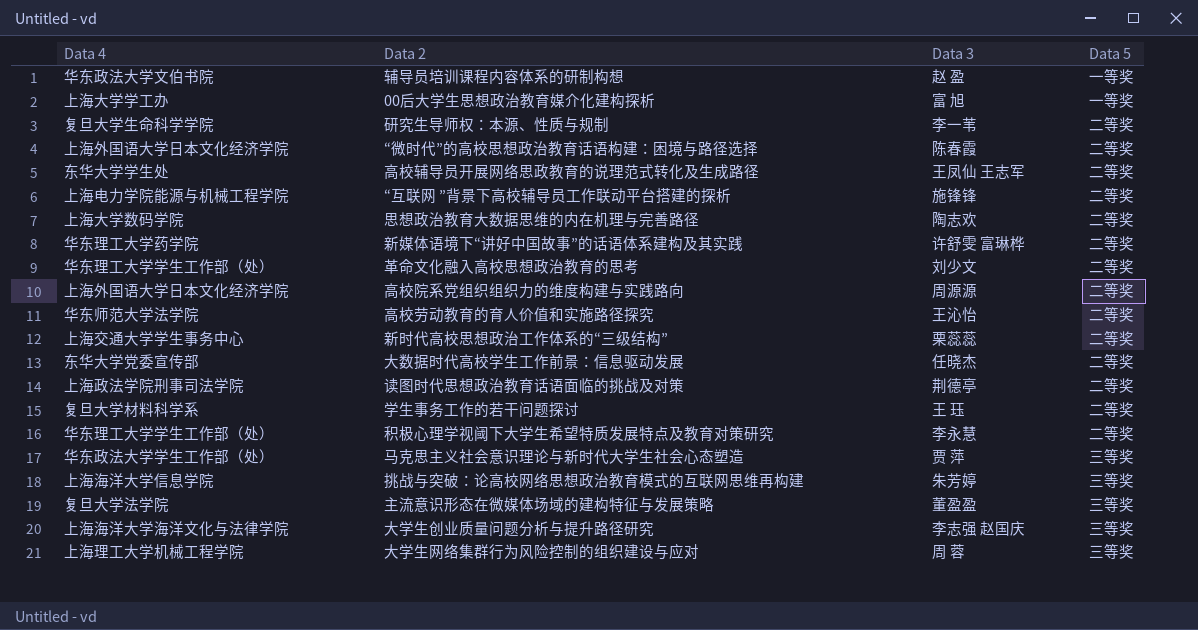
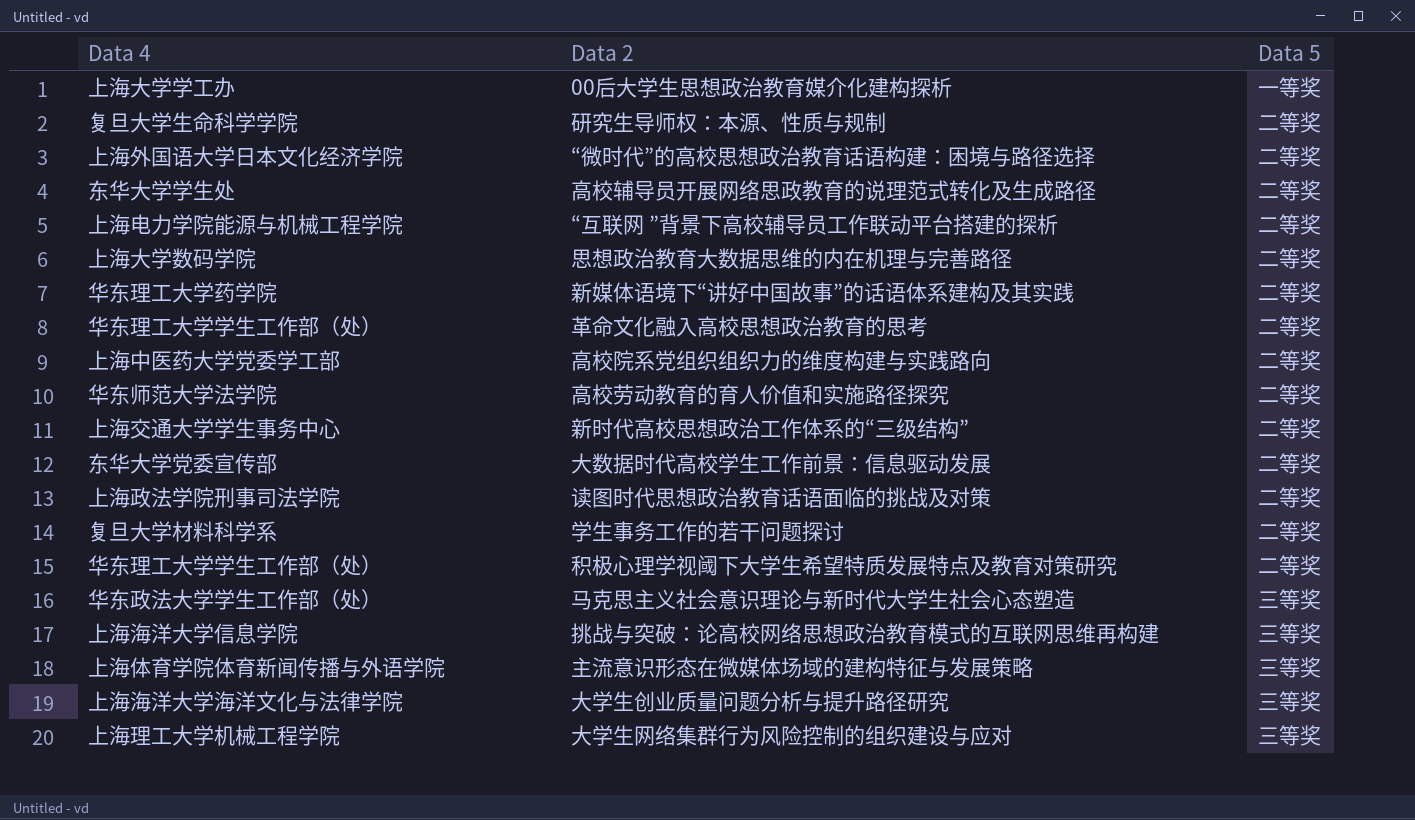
column Data 3 | position: 3 -> none
row 辅导员培训课程内容体系的研制构想: 华东政法大学文伯书院 | 赵 盈 | 一等奖 -> none
高校院系党组织组织力的维度构建与实践路向 | Data 4: 上海外国语大学日本文化经济学院 -> 上海中医药大学党委学工部
主流意识形态在微媒体场域的建构特征与发展策略 | Data 4: 复旦大学法学院 -> 上海体育学院体育新闻传播与外语学院

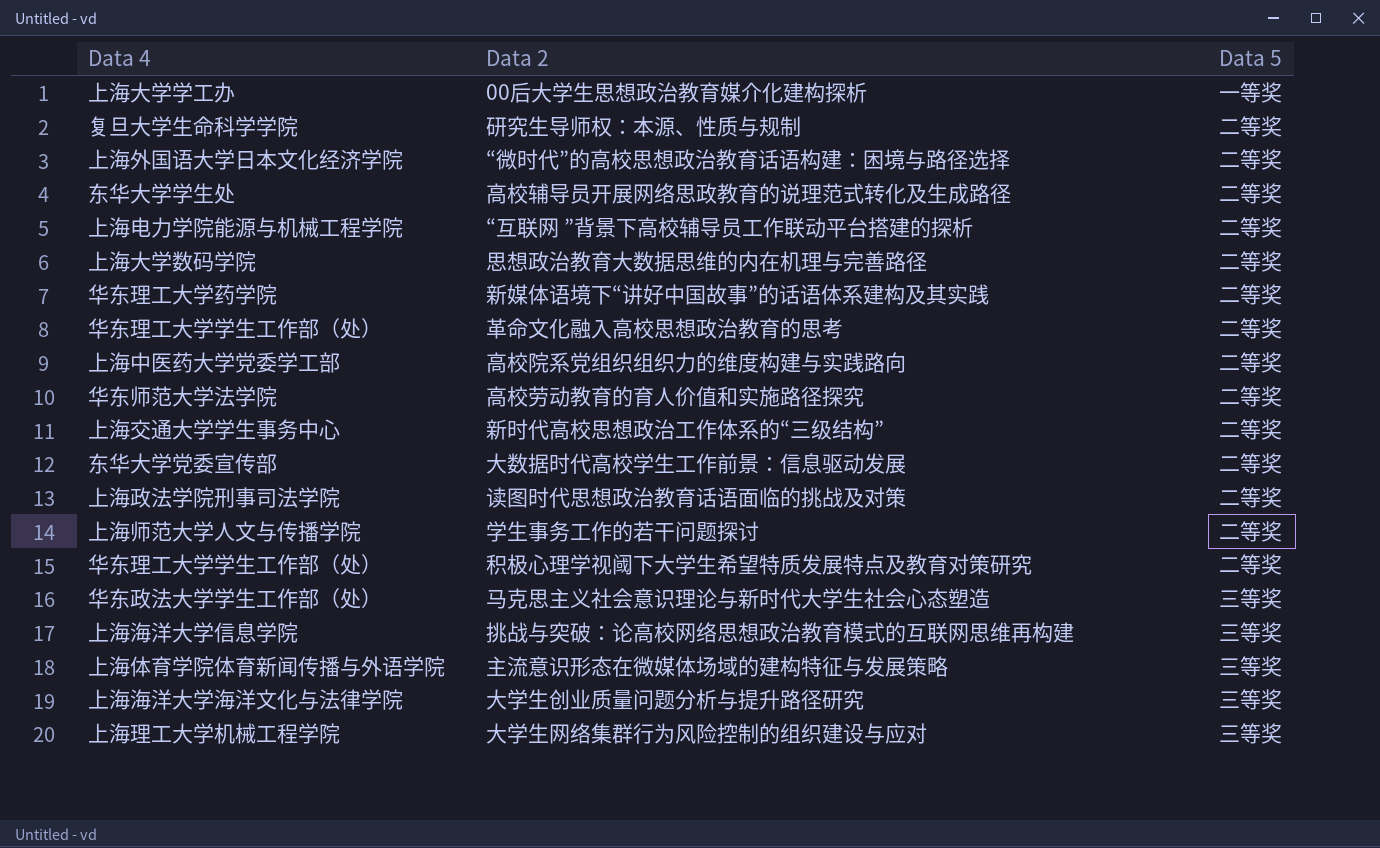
学生事务工作的若干问题探讨 | Data 4: 复旦大学材料科学系 -> 上海师范大学人文与传播学院

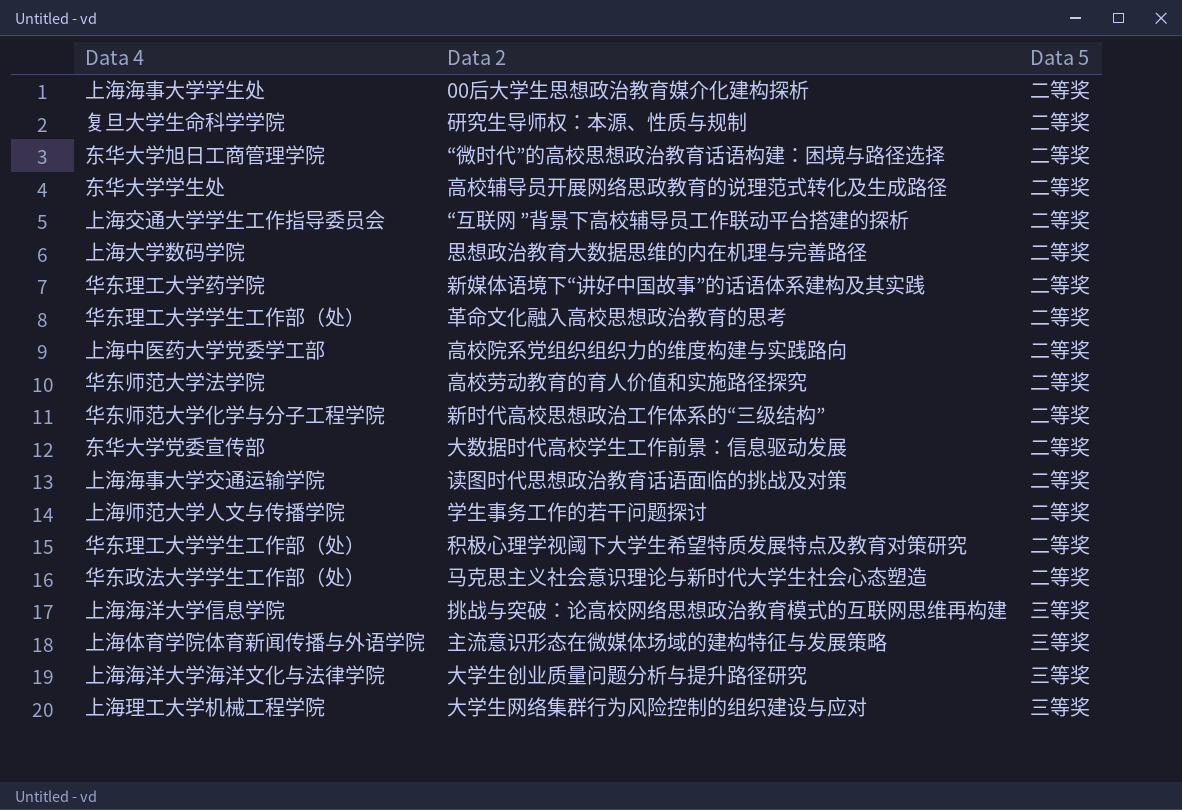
00后大学生思想政治教育媒介化建构探析 | Data 4: 上海大学学工办 -> 上海海事大学学生处
00后大学生思想政治教育媒介化建构探析 | Data 5: 一等奖 -> 二等奖
“微时代”的高校思想政治教育话语构建：困境与路径选择 | Data 4: 上海外国语大学日本文化经济学院 -> 东华大学旭日工商管理学院
“互联网 ”背景下高校辅导员工作联动平台搭建的探析 | Data 4: 上海电力学院能源与机械工程学院 -> 上海交通大学学生工作指导委员会
新时代高校思想政治工作体系的“三级结构” | Data 4: 上海交通大学学生事务中心 -> 华东师范大学化学与分子工程学院
读图时代思想政治教育话语面临的挑战及对策 | Data 4: 上海政法学院刑事司法学院 -> 上海海事大学交通运输学院
马克思主义社会意识理论与新时代大学生社会心态塑造 | Data 5: 三等奖 -> 二等奖

